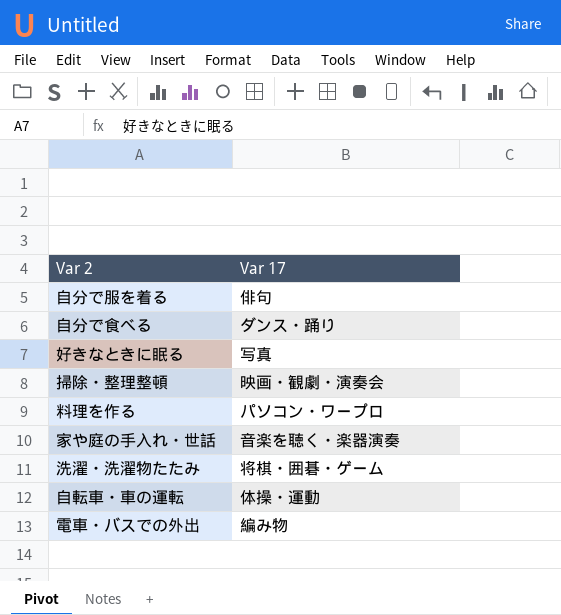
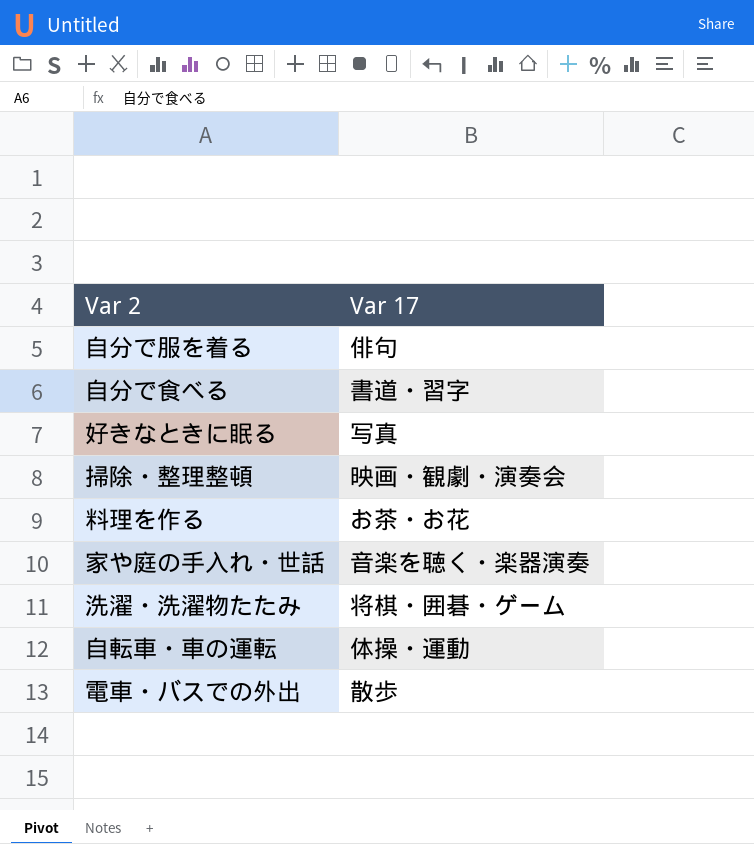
自分で食べる | Var 17: ダンス・踊り -> 書道・習字
料理を作る | Var 17: パソコン・ワープロ -> お茶・お花
電車・バスでの外出 | Var 17: 編み物 -> 散歩

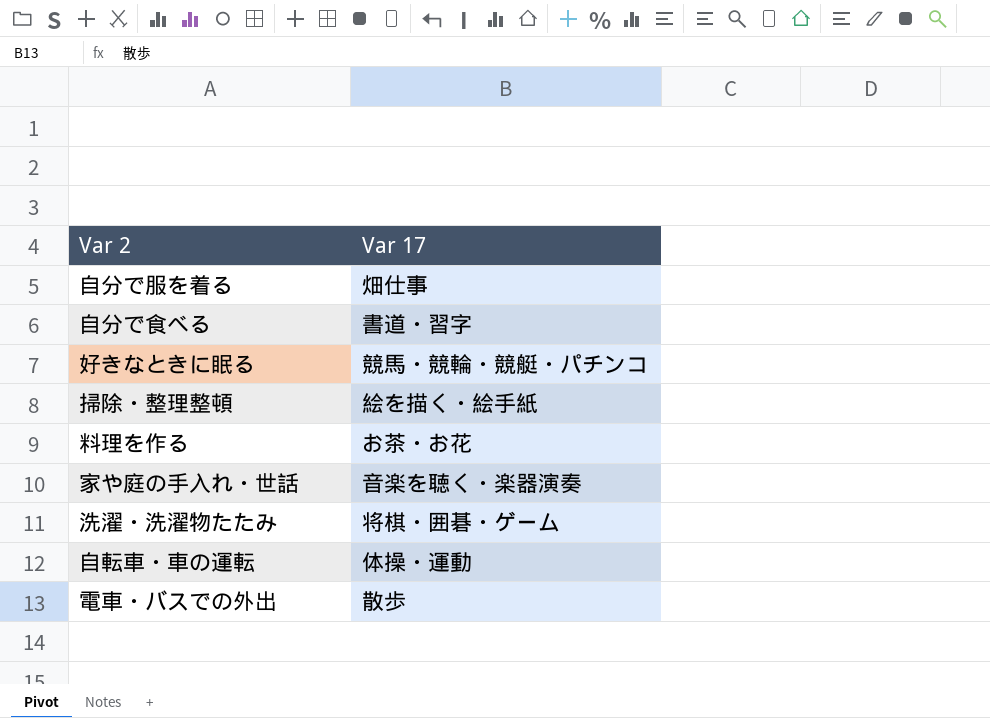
自分で服を着る | Var 17: 俳句 -> 畑仕事
好きなときに眠る | Var 17: 写真 -> 競馬・競輪・競艇・パチンコ
掃除・整理整頓 | Var 17: 映画・観劇・演奏会 -> 絵を描く・絵手紙

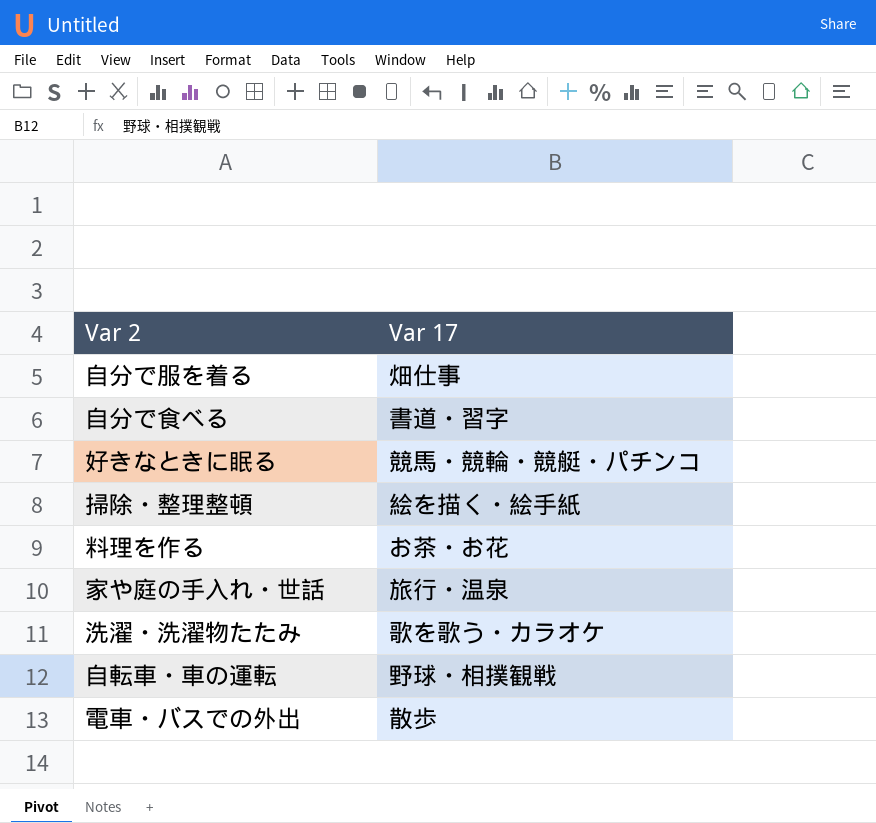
家や庭の手入れ・世話 | Var 17: 音楽を聴く・楽器演奏 -> 旅行・温泉
洗濯・洗濯物たたみ | Var 17: 将棋・囲碁・ゲーム -> 歌を歌う・カラオケ
自転車・車の運転 | Var 17: 体操・運動 -> 野球・相撲観戦

